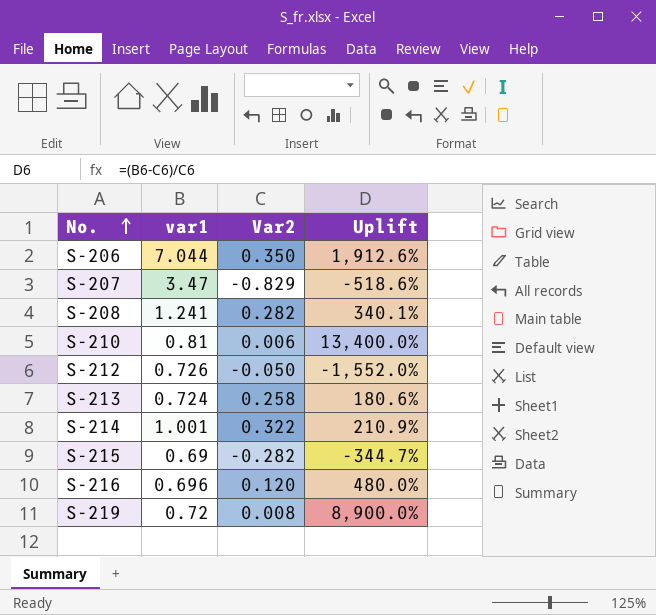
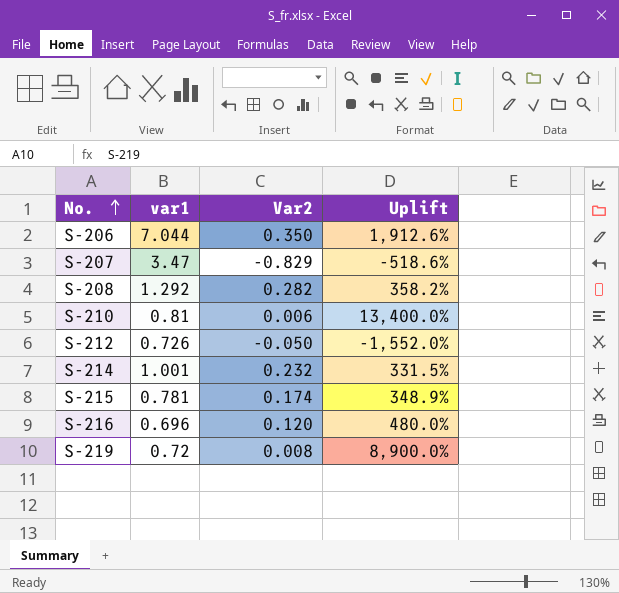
row S-213: 0.724 | 0.258 | 180.6% -> none
S-208 | var1: 1.241 -> 1.292
S-208 | Uplift: 340.1% -> 358.2%
S-214 | Var2: 0.322 -> 0.232
S-214 | Uplift: 210.9% -> 331.5%
S-215 | var1: 0.69 -> 0.781
S-215 | Var2: -0.282 -> 0.174
S-215 | Uplift: -344.7% -> 348.9%

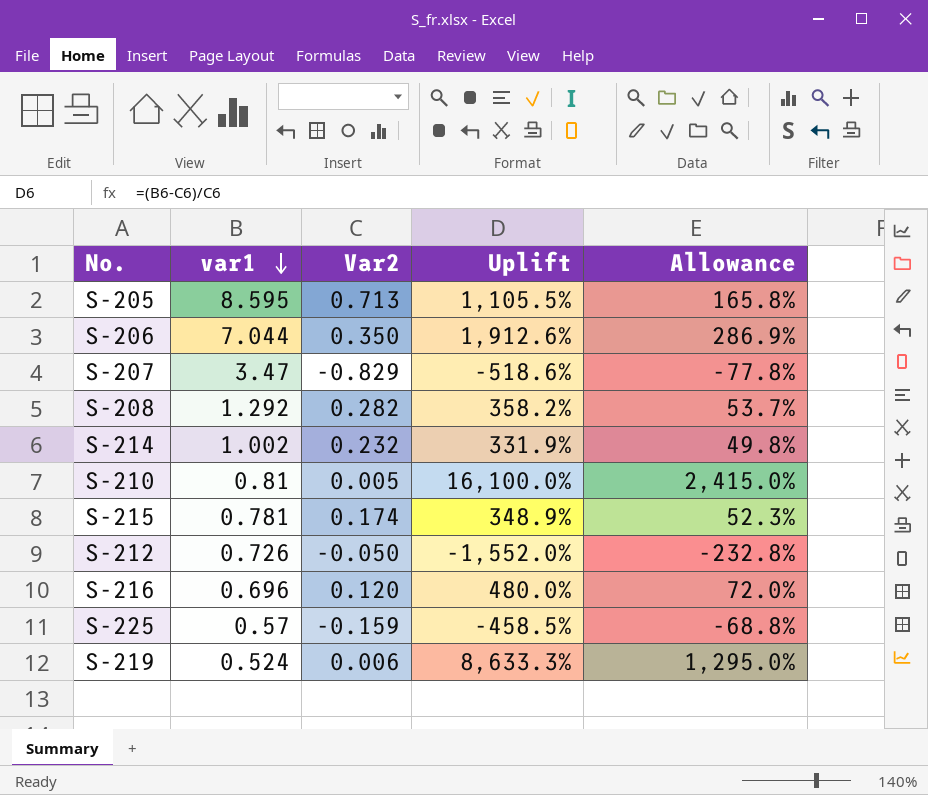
row order: No. ascending -> var1 descending
column Allowance | formula: none -> [Uplift] * 0.15
row S-205: none -> 8.595 | 0.713 | 1,105.5% | 165.8%
S-214 | var1: 1.001 -> 1.002
S-214 | Uplift: 331.5% -> 331.9%
S-210 | Var2: 0.006 -> 0.005
S-210 | Uplift: 13,400.0% -> 16,100.0%
row S-225: none -> 0.57 | -0.159 | -458.5% | -68.8%
S-219 | var1: 0.72 -> 0.524
S-219 | Var2: 0.008 -> 0.006
S-219 | Uplift: 8,900.0% -> 8,633.3%

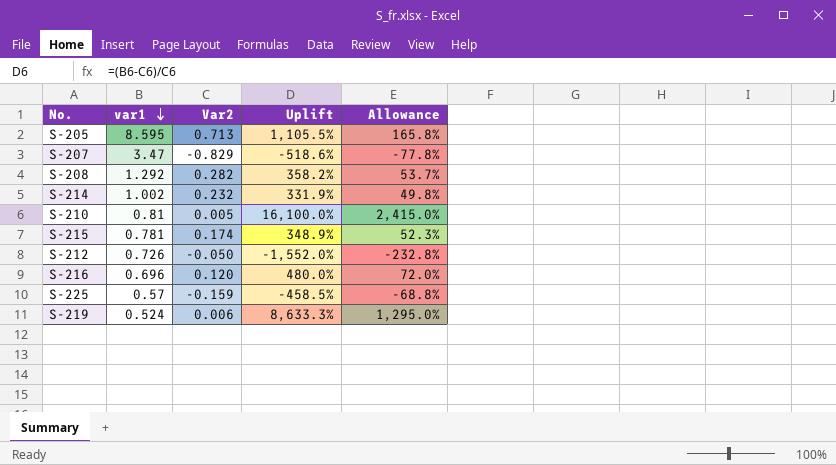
row S-206: 7.044 | 0.350 | 1,912.6% | 286.9% -> none

